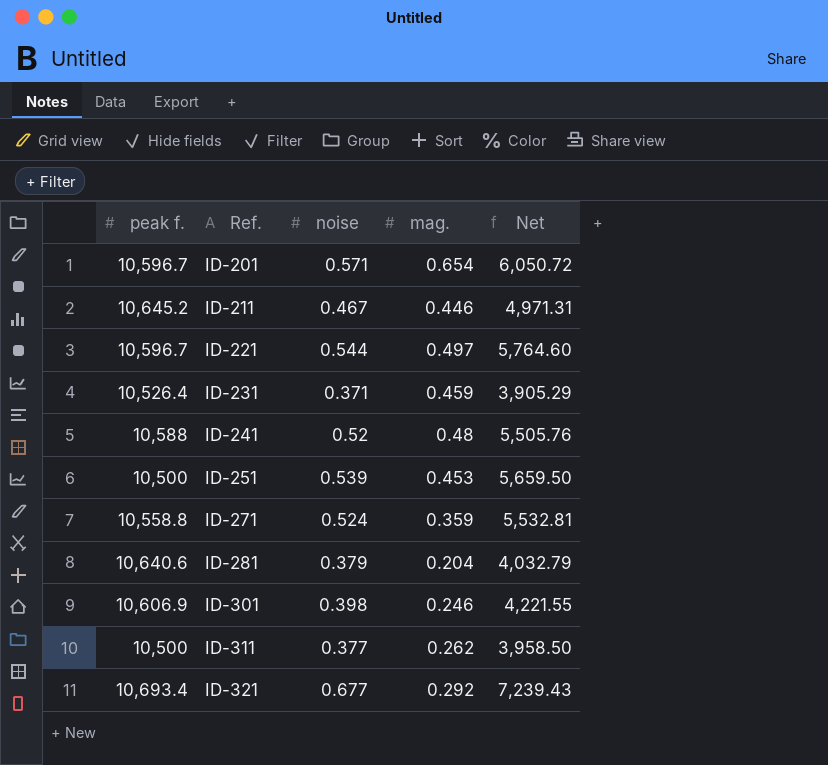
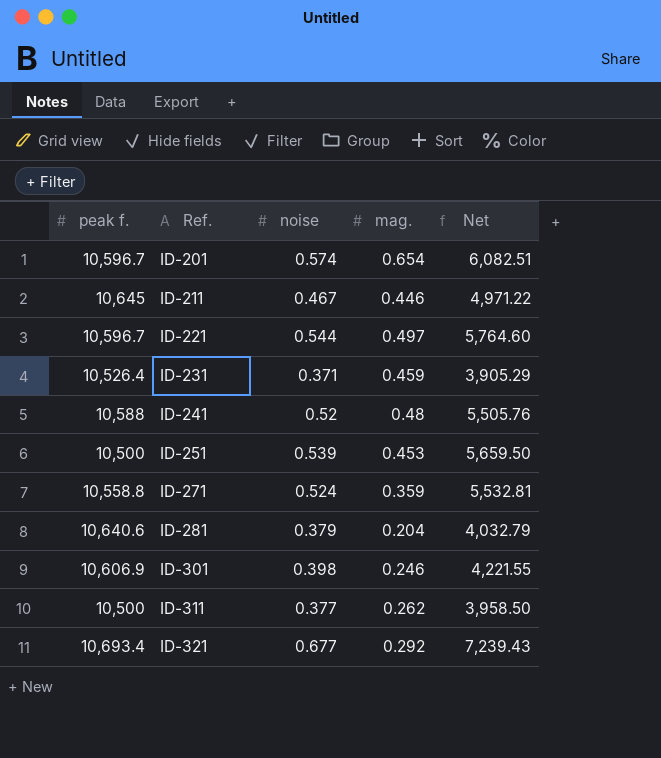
ID-201 | noise: 0.571 -> 0.574
ID-201 | Net: 6,050.72 -> 6,082.51
ID-211 | peak f.: 10,645.2 -> 10,645
ID-211 | Net: 4,971.31 -> 4,971.22

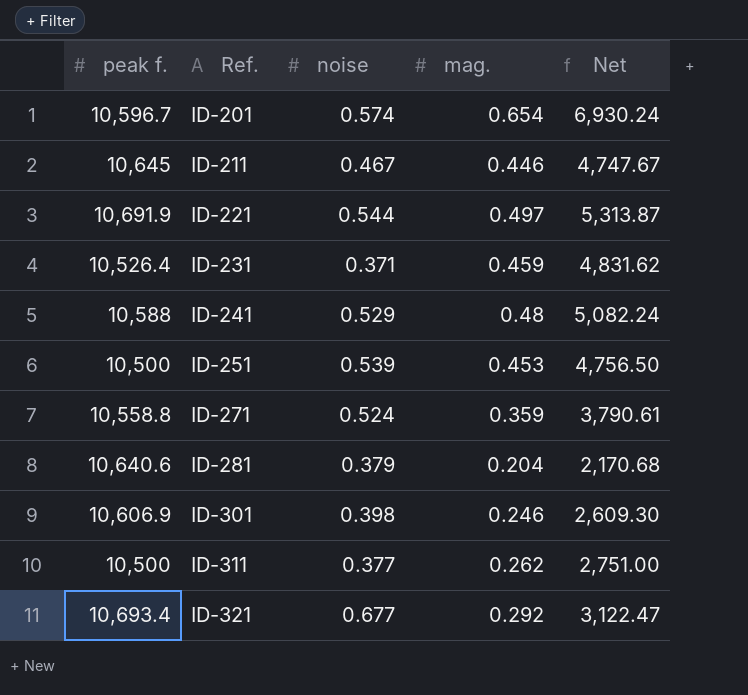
column Net | formula: [peak f.] * [noise] -> [peak f.] * [mag.]
ID-221 | peak f.: 10,596.7 -> 10,691.9
ID-241 | noise: 0.52 -> 0.529

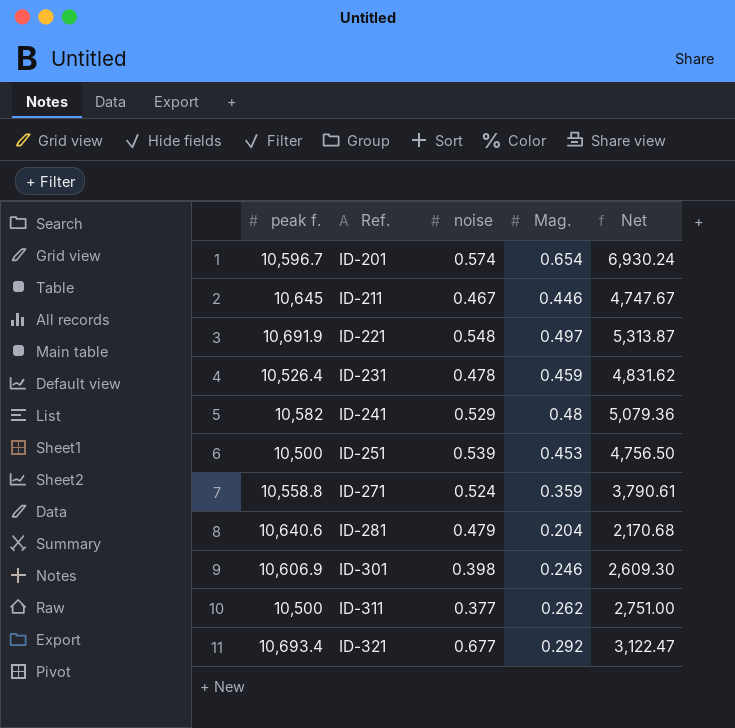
column name: mag. -> Mag.
ID-221 | noise: 0.544 -> 0.548
ID-231 | noise: 0.371 -> 0.478
ID-241 | peak f.: 10,588 -> 10,582
ID-241 | Net: 5,082.24 -> 5,079.36
ID-281 | noise: 0.379 -> 0.479

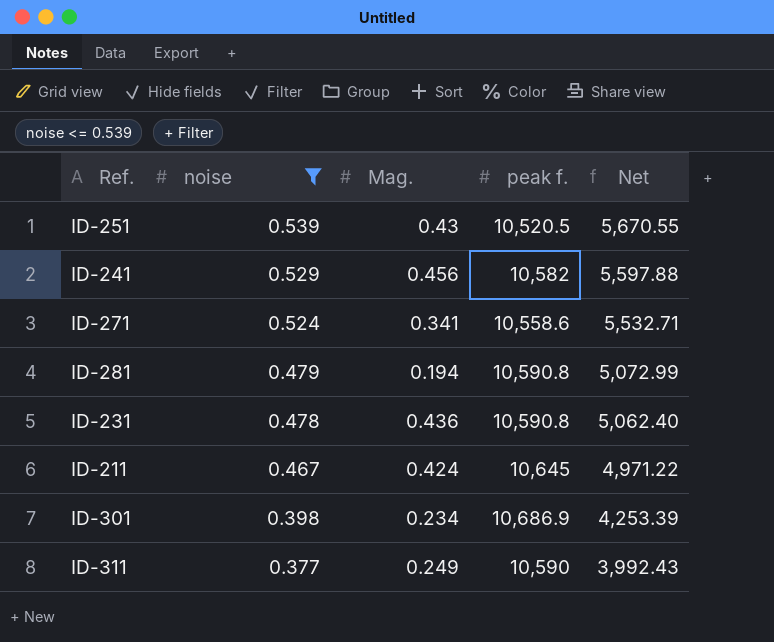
filter: none -> noise <= 0.539
row order: Ref. ascending -> noise descending
column peak f. | position: 1 -> 4
column Net | formula: [peak f.] * [Mag.] -> [noise] * [peak f.]
ID-251 | Mag.: 0.453 -> 0.43
ID-251 | peak f.: 10,500 -> 10,520.5
ID-241 | Mag.: 0.48 -> 0.456
ID-271 | Mag.: 0.359 -> 0.341
ID-271 | peak f.: 10,558.8 -> 10,558.6
ID-281 | Mag.: 0.204 -> 0.194
ID-281 | peak f.: 10,640.6 -> 10,590.8
ID-231 | Mag.: 0.459 -> 0.436
ID-231 | peak f.: 10,526.4 -> 10,590.8
ID-211 | Mag.: 0.446 -> 0.424
ID-301 | Mag.: 0.246 -> 0.234
ID-301 | peak f.: 10,606.9 -> 10,686.9
ID-311 | Mag.: 0.262 -> 0.249
ID-311 | peak f.: 10,500 -> 10,590

